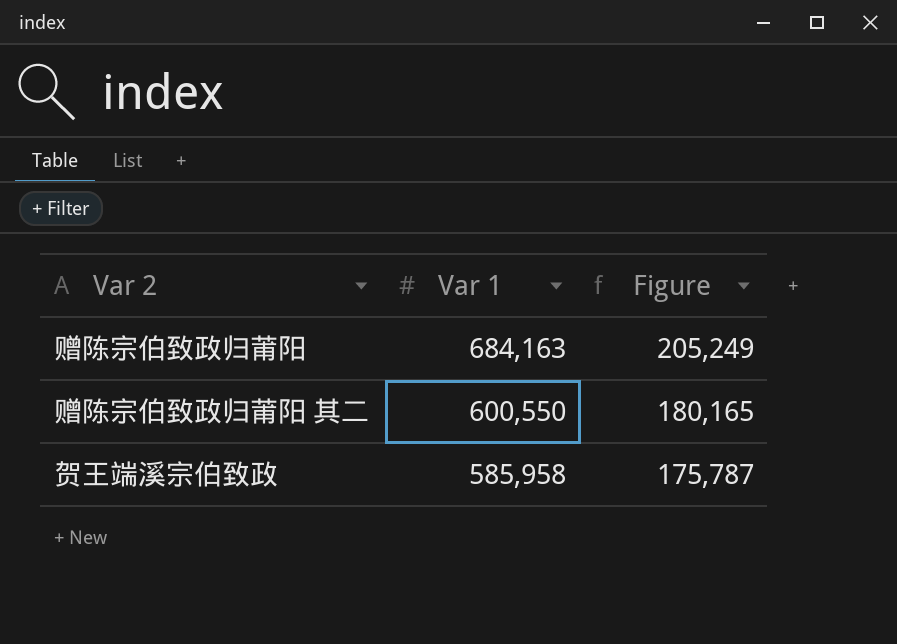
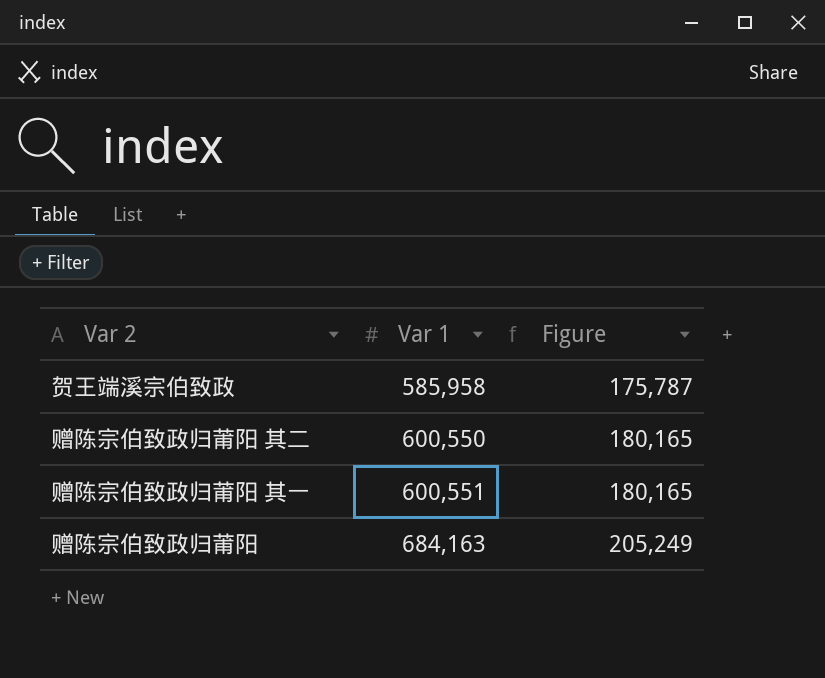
row order: Var 1 descending -> Var 1 ascending
row 赠陈宗伯致政归莆阳 其一: none -> 600,551 | 180,165

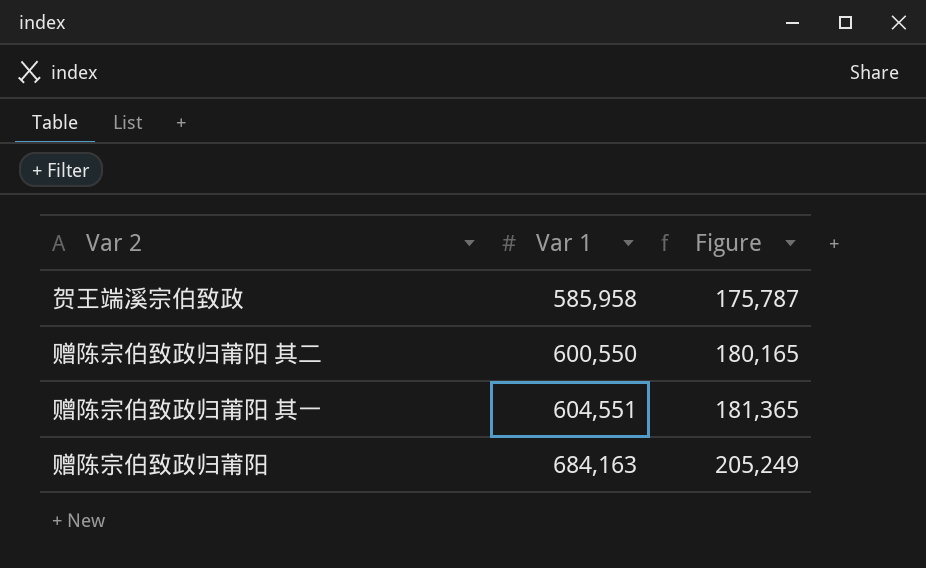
赠陈宗伯致政归莆阳 其一 | Var 1: 600,551 -> 604,551
赠陈宗伯致政归莆阳 其一 | Figure: 180,165 -> 181,365

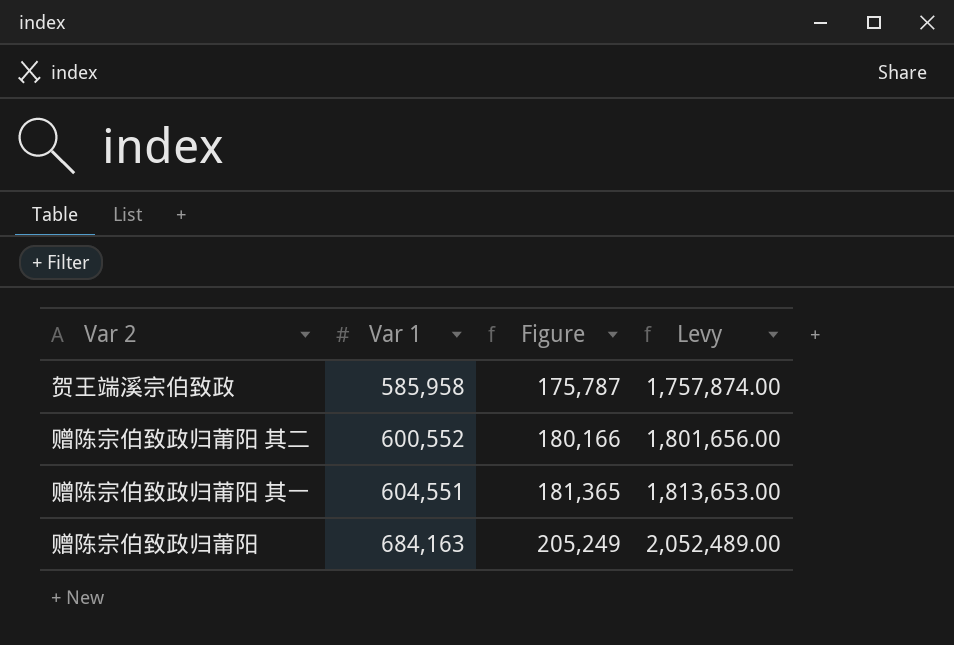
column Levy | formula: none -> [Var 1] * 3
赠陈宗伯致政归莆阳 其二 | Var 1: 600,550 -> 600,552
赠陈宗伯致政归莆阳 其二 | Figure: 180,165 -> 180,166

